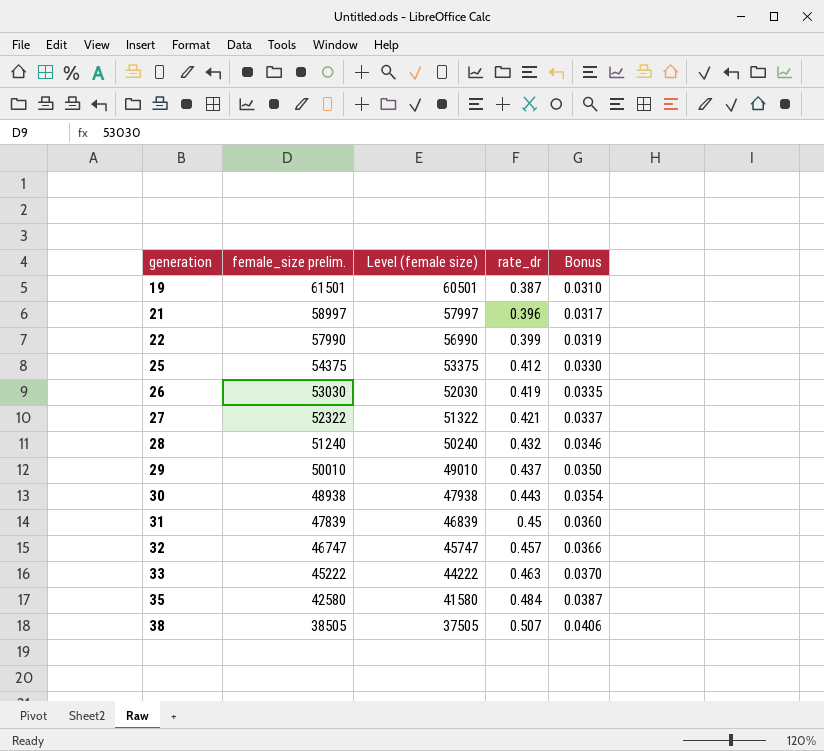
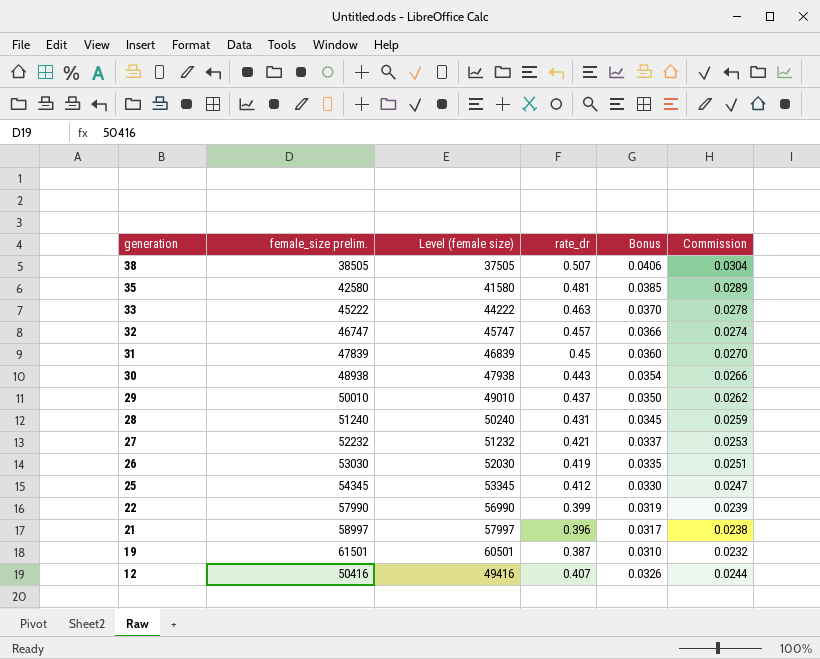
row order: generation ascending -> generation descending
column Commission | formula: none -> [rate_dr] * 0.06
35 | rate_dr: 0.484 -> 0.481
35 | Bonus: 0.0387 -> 0.0385
28 | rate_dr: 0.432 -> 0.431
28 | Bonus: 0.0346 -> 0.0345
27 | female_size prelim.: 52322 -> 52232
27 | Level (female size): 51322 -> 51232
25 | female_size prelim.: 54375 -> 54345
25 | Level (female size): 53375 -> 53345
row 12: none -> 50416 | 49416 | 0.407 | 0.0326 | 0.0244

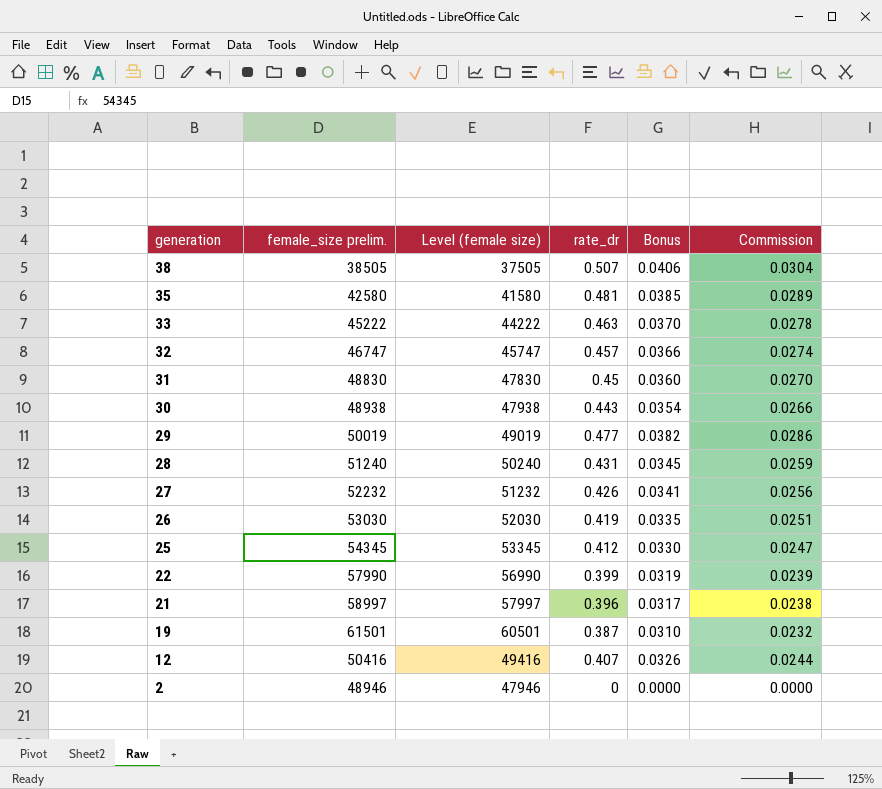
31 | female_size prelim.: 47839 -> 48830
31 | Level (female size): 46839 -> 47830
29 | female_size prelim.: 50010 -> 50019
29 | Level (female size): 49010 -> 49019
29 | rate_dr: 0.437 -> 0.477
29 | Bonus: 0.0350 -> 0.0382
29 | Commission: 0.0262 -> 0.0286
27 | rate_dr: 0.421 -> 0.426
27 | Bonus: 0.0337 -> 0.0341
27 | Commission: 0.0253 -> 0.0256
row 2: none -> 48946 | 47946 | 0 | 0.0000 | 0.0000

